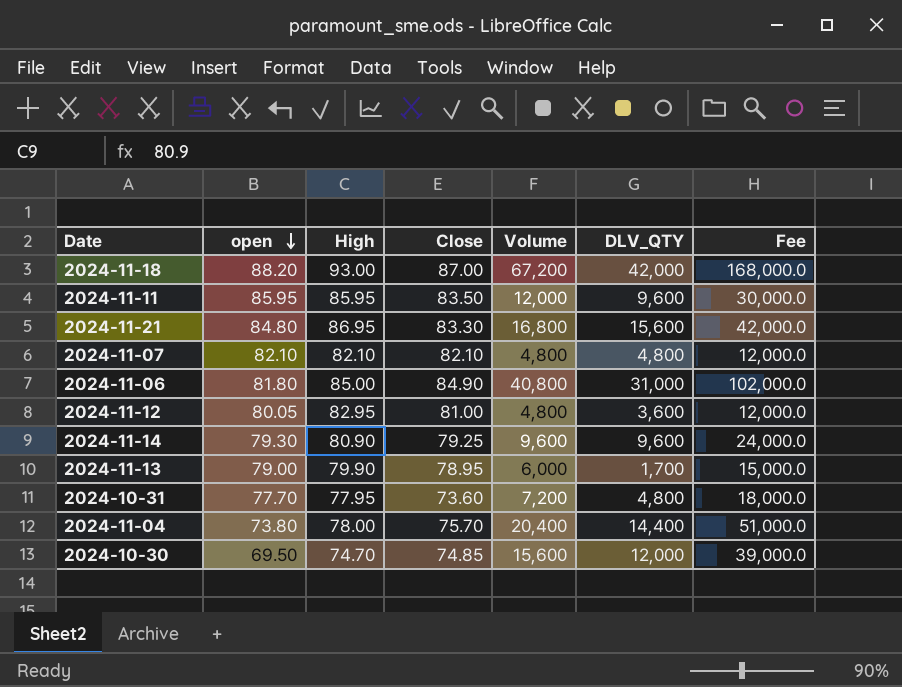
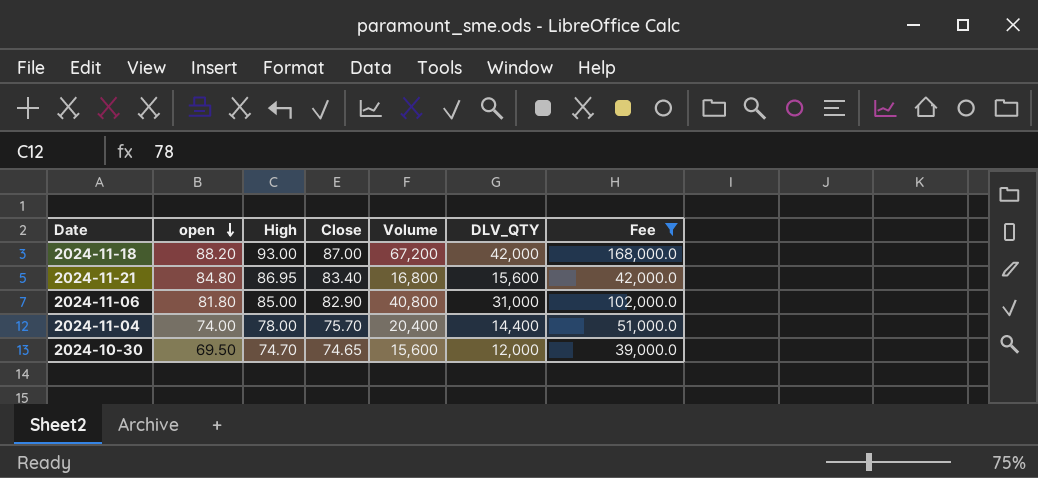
filter: none -> Fee >= 39,000.0
2024-11-21 | Close: 83.30 -> 83.40
2024-11-06 | Close: 84.90 -> 82.90
2024-11-04 | open: 73.80 -> 74.00
2024-10-30 | Close: 74.85 -> 74.65

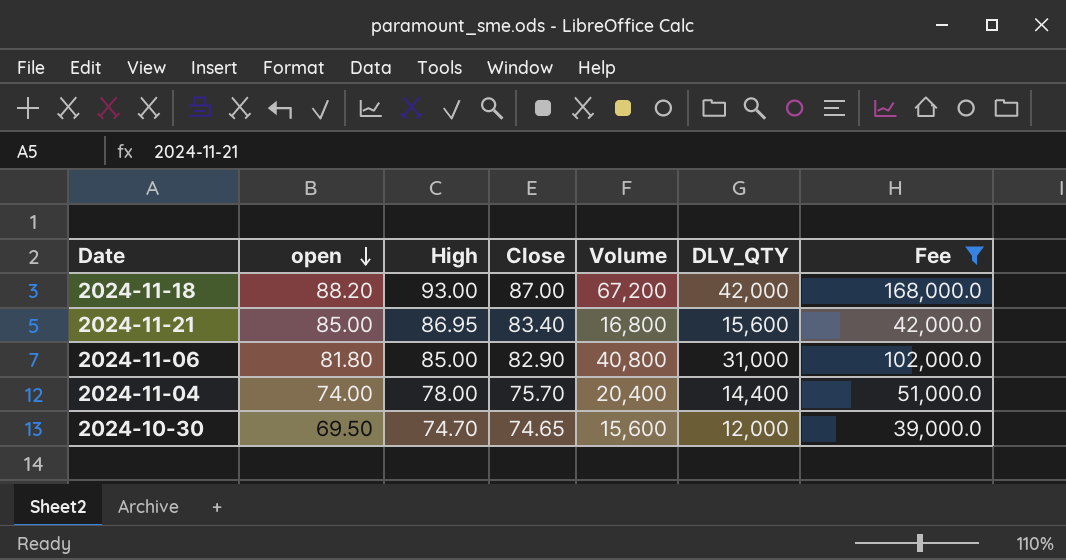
2024-11-21 | open: 84.80 -> 85.00

